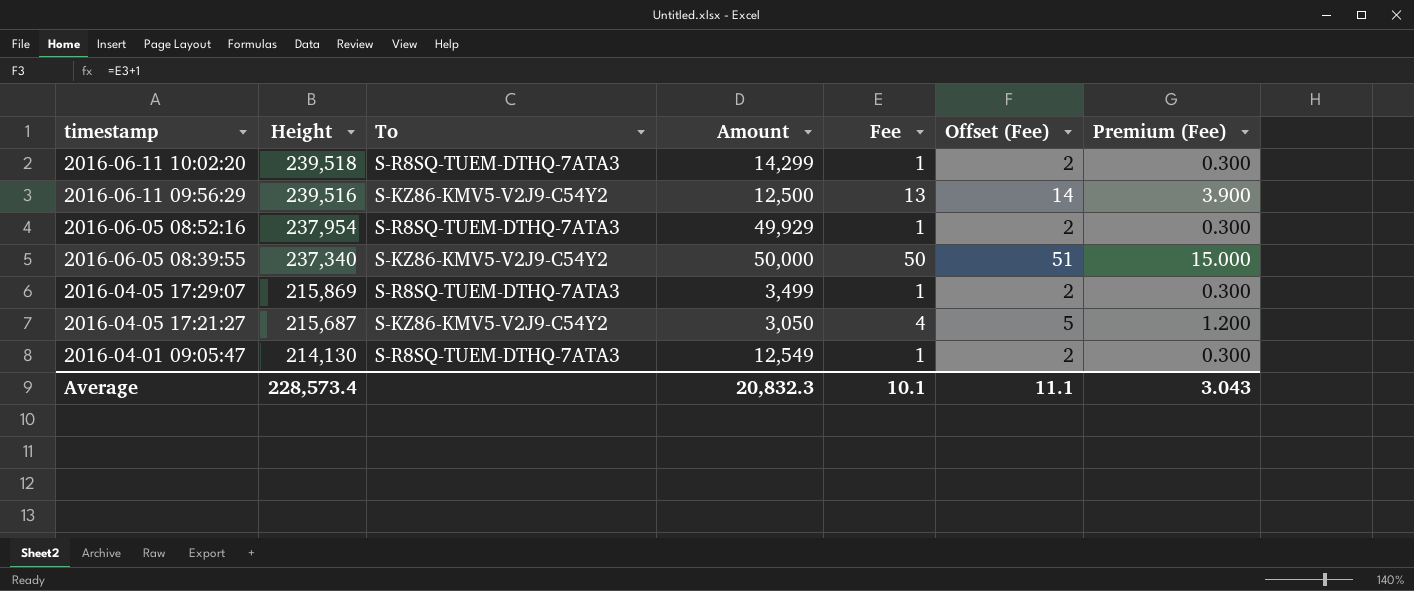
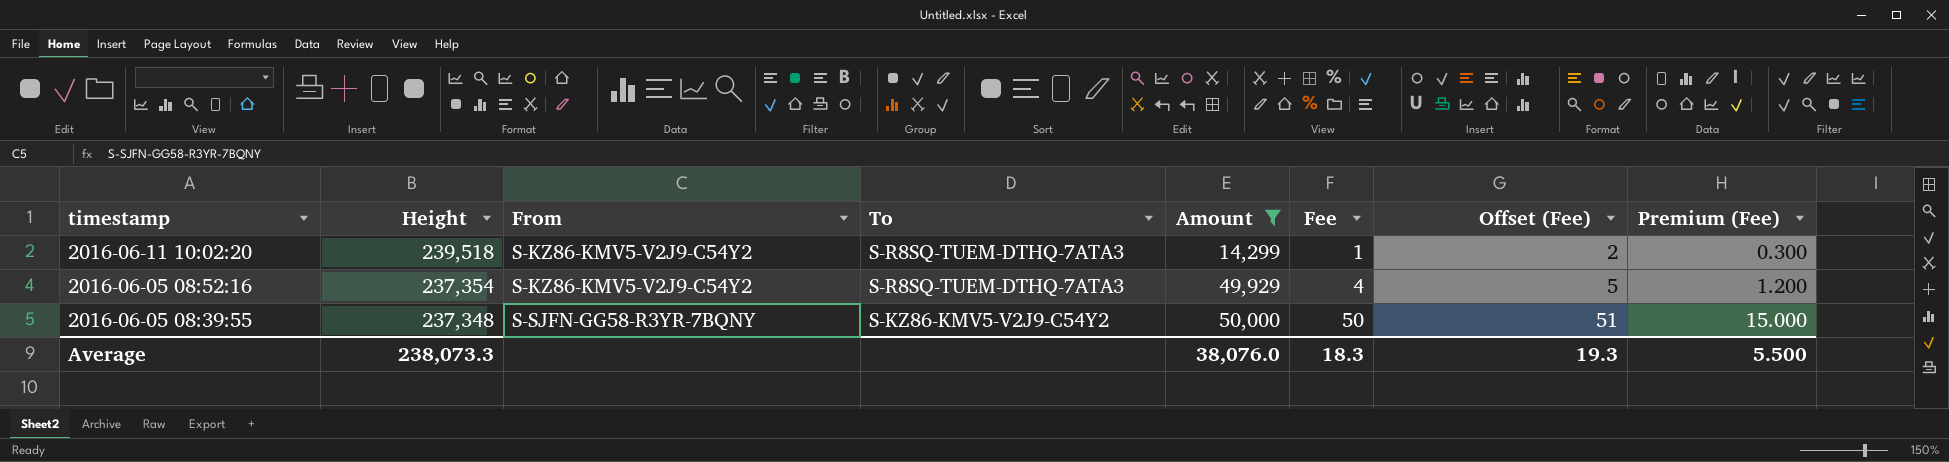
filter: none -> Amount >= 14,299
column From | position: none -> 3
2016-06-05 08:52:16 | Height: 237,954 -> 237,354
2016-06-05 08:52:16 | Fee: 1 -> 4
2016-06-05 08:52:16 | Offset (Fee): 2 -> 5
2016-06-05 08:52:16 | Premium (Fee): 0.300 -> 1.200
2016-06-05 08:39:55 | Height: 237,340 -> 237,348
Average | Height: 228,573.4 -> 238,073.3
Average | Amount: 20,832.3 -> 38,076.0
Average | Fee: 10.1 -> 18.3
Average | Offset (Fee): 11.1 -> 19.3
Average | Premium (Fee): 3.043 -> 5.500

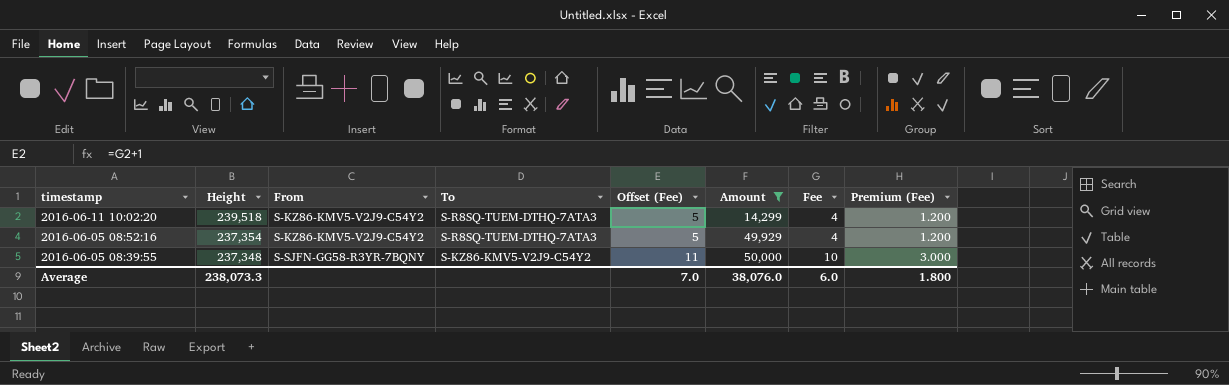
column Offset (Fee) | position: 7 -> 5
2016-06-11 10:02:20 | Offset (Fee): 2 -> 5
2016-06-11 10:02:20 | Fee: 1 -> 4
2016-06-11 10:02:20 | Premium (Fee): 0.300 -> 1.200
2016-06-05 08:39:55 | Offset (Fee): 51 -> 11
2016-06-05 08:39:55 | Fee: 50 -> 10
2016-06-05 08:39:55 | Premium (Fee): 15.000 -> 3.000
Average | Offset (Fee): 19.3 -> 7.0
Average | Fee: 18.3 -> 6.0
Average | Premium (Fee): 5.500 -> 1.800

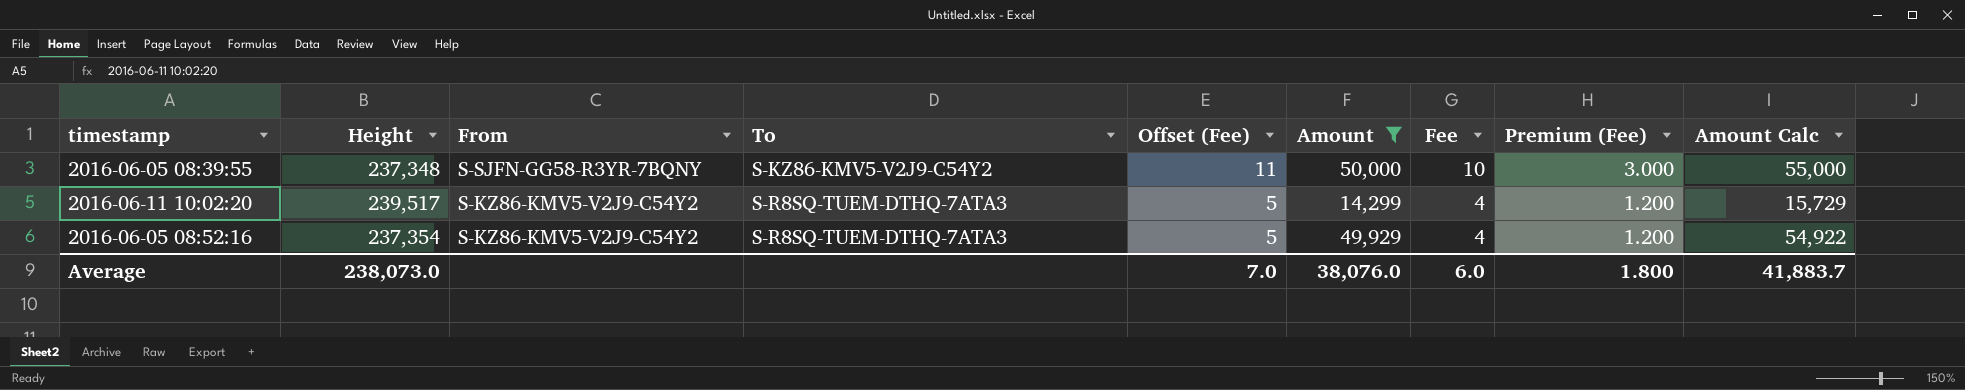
row order: timestamp descending -> From descending
column Amount Calc | formula: none -> [Amount] * 1.1
2016-06-11 10:02:20 | Height: 239,518 -> 239,517
Average | Height: 238,073.3 -> 238,073.0

